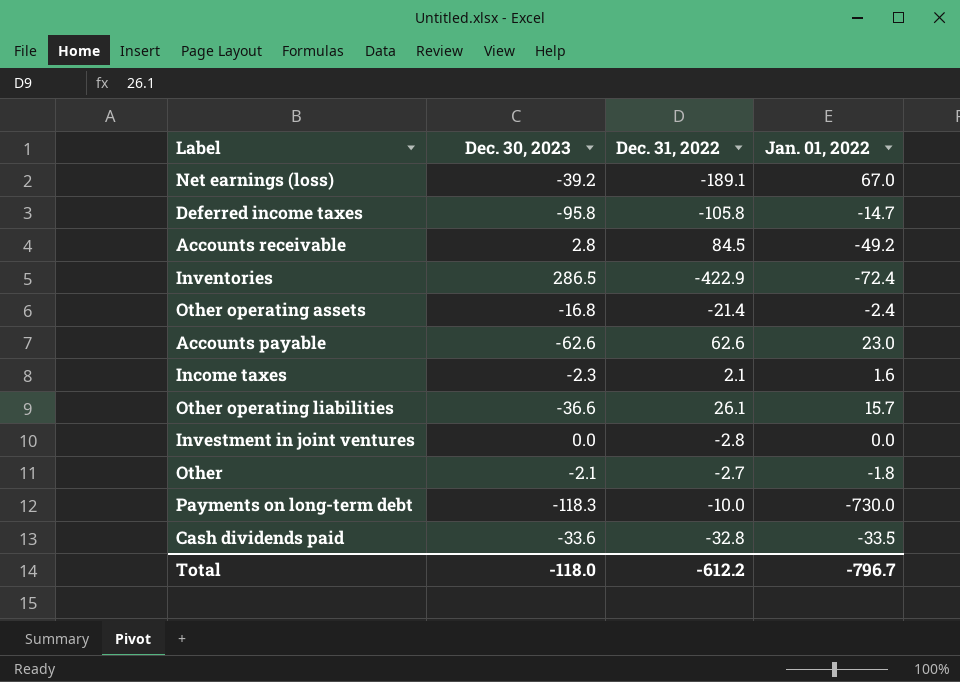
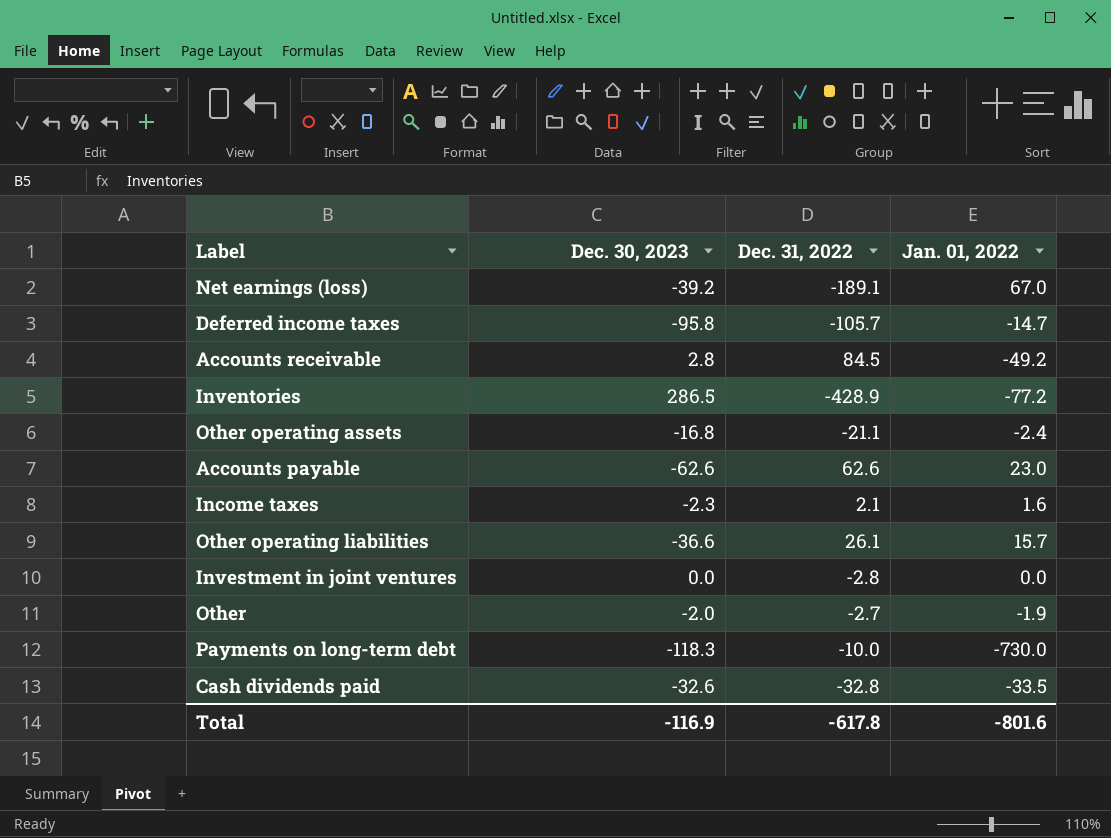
Deferred income taxes | Dec. 31, 2022: -105.8 -> -105.7
Inventories | Dec. 31, 2022: -422.9 -> -428.9
Inventories | Jan. 01, 2022: -72.4 -> -77.2
Other operating assets | Dec. 31, 2022: -21.4 -> -21.1
Other | Dec. 30, 2023: -2.1 -> -2.0
Other | Jan. 01, 2022: -1.8 -> -1.9
Cash dividends paid | Dec. 30, 2023: -33.6 -> -32.6
Total | Dec. 30, 2023: -118.0 -> -116.9
Total | Dec. 31, 2022: -612.2 -> -617.8
Total | Jan. 01, 2022: -796.7 -> -801.6

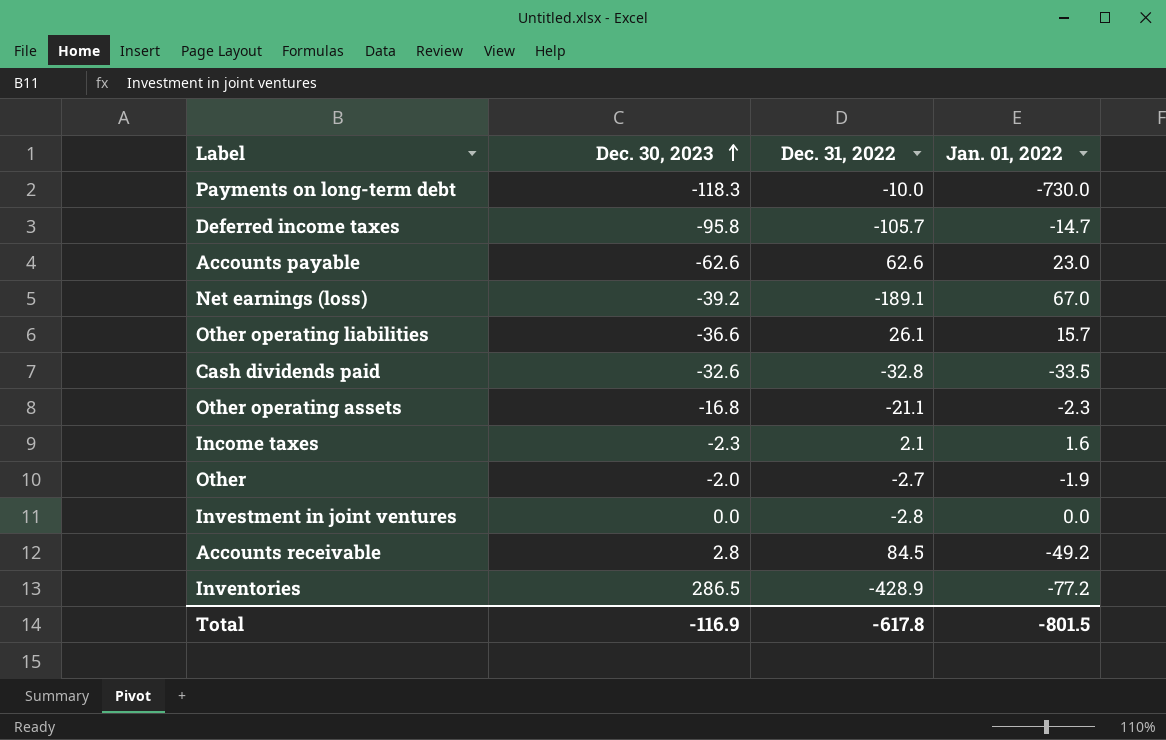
row order: none -> Dec. 30, 2023 ascending
Other operating assets | Jan. 01, 2022: -2.4 -> -2.3
Total | Jan. 01, 2022: -801.6 -> -801.5

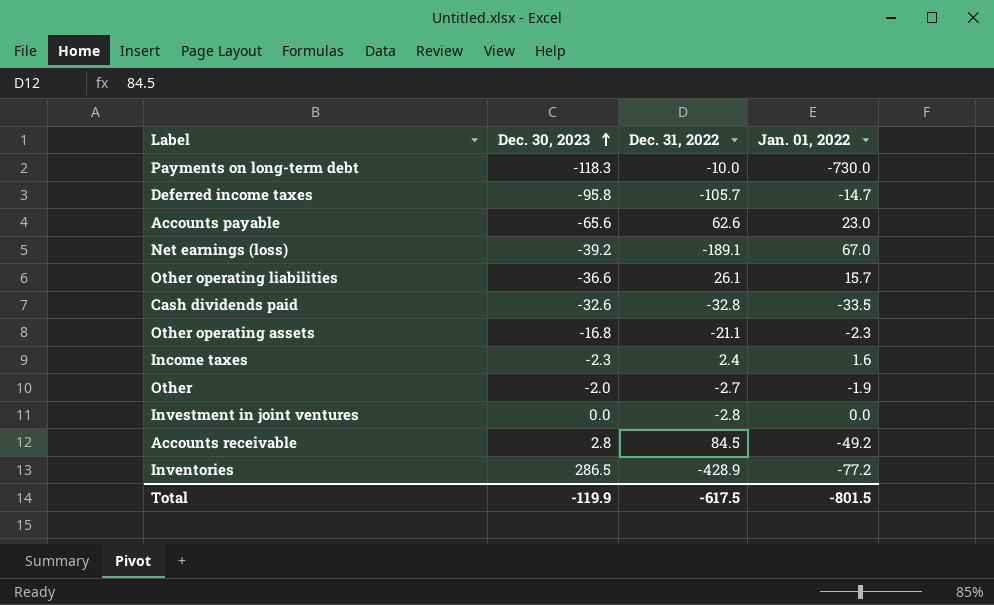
Accounts payable | Dec. 30, 2023: -62.6 -> -65.6
Income taxes | Dec. 31, 2022: 2.1 -> 2.4
Total | Dec. 30, 2023: -116.9 -> -119.9
Total | Dec. 31, 2022: -617.8 -> -617.5

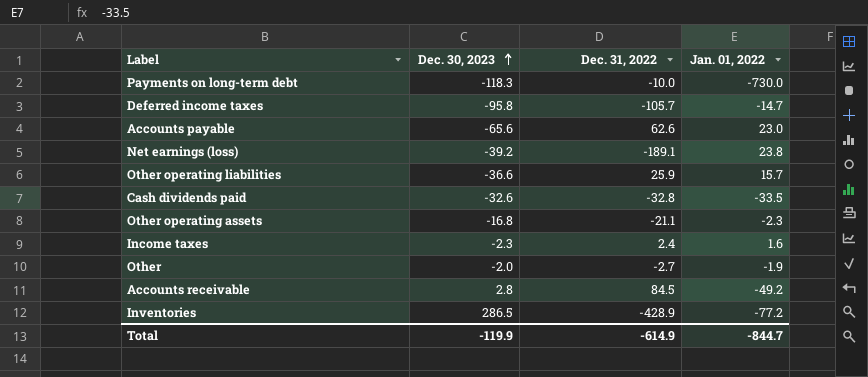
row Investment in joint ventures: 0.0 | -2.8 | 0.0 -> none
Net earnings (loss) | Jan. 01, 2022: 67.0 -> 23.8
Other operating liabilities | Dec. 31, 2022: 26.1 -> 25.9
Total | Dec. 31, 2022: -617.5 -> -614.9
Total | Jan. 01, 2022: -801.5 -> -844.7

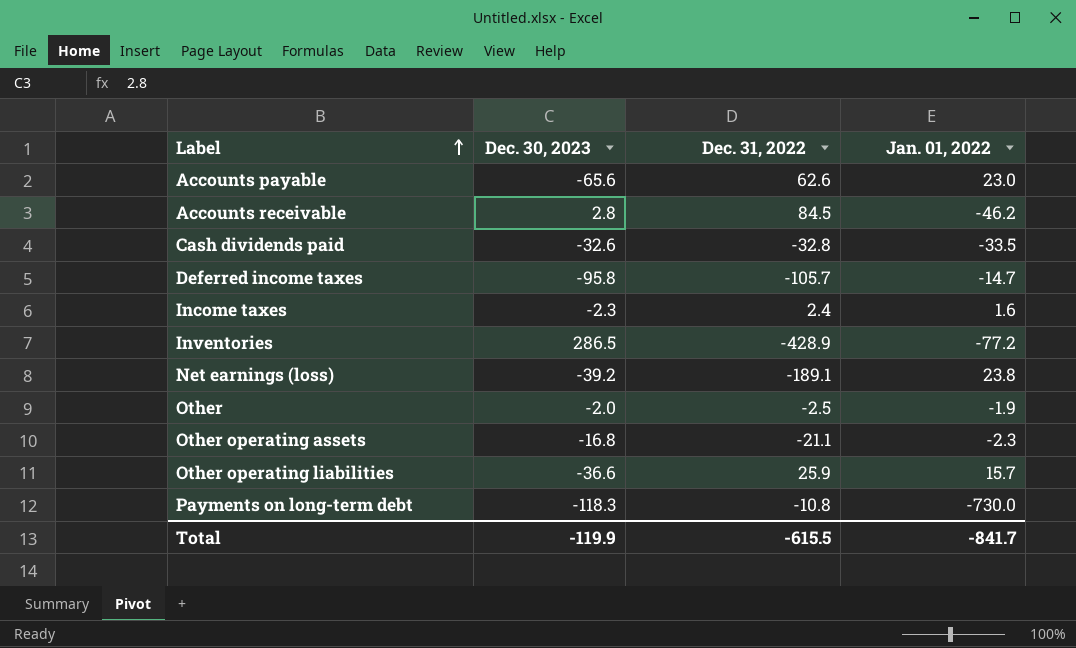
row order: Dec. 30, 2023 ascending -> Label ascending
Accounts receivable | Jan. 01, 2022: -49.2 -> -46.2
Other | Dec. 31, 2022: -2.7 -> -2.5
Payments on long-term debt | Dec. 31, 2022: -10.0 -> -10.8
Total | Dec. 31, 2022: -614.9 -> -615.5
Total | Jan. 01, 2022: -844.7 -> -841.7

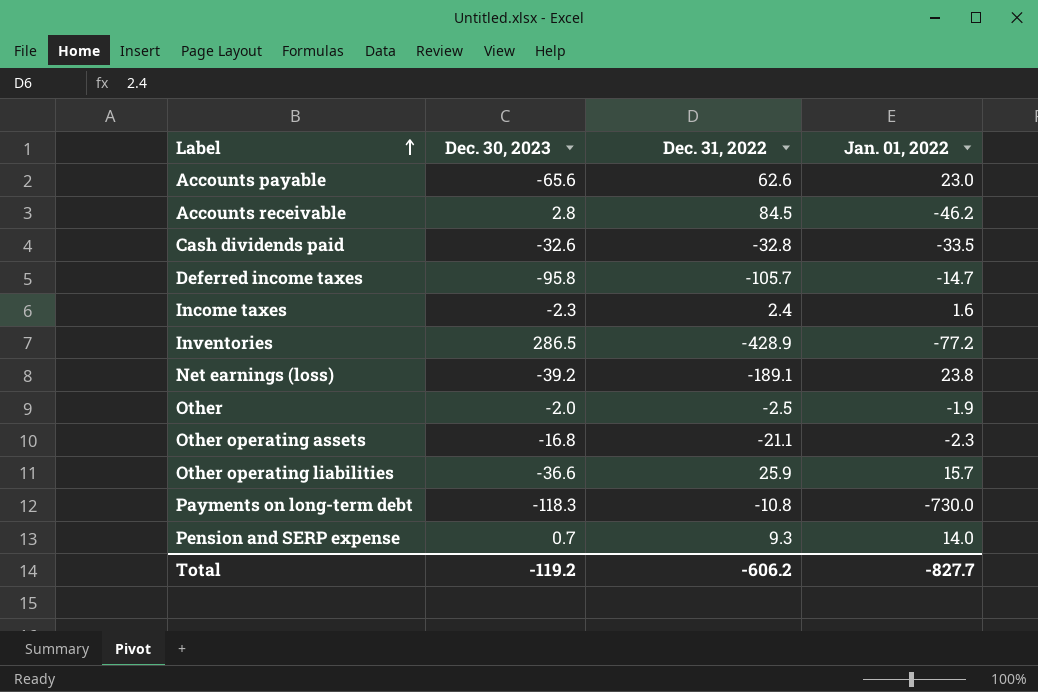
row Pension and SERP expense: none -> 0.7 | 9.3 | 14.0
Total | Dec. 30, 2023: -119.9 -> -119.2
Total | Dec. 31, 2022: -615.5 -> -606.2
Total | Jan. 01, 2022: -841.7 -> -827.7

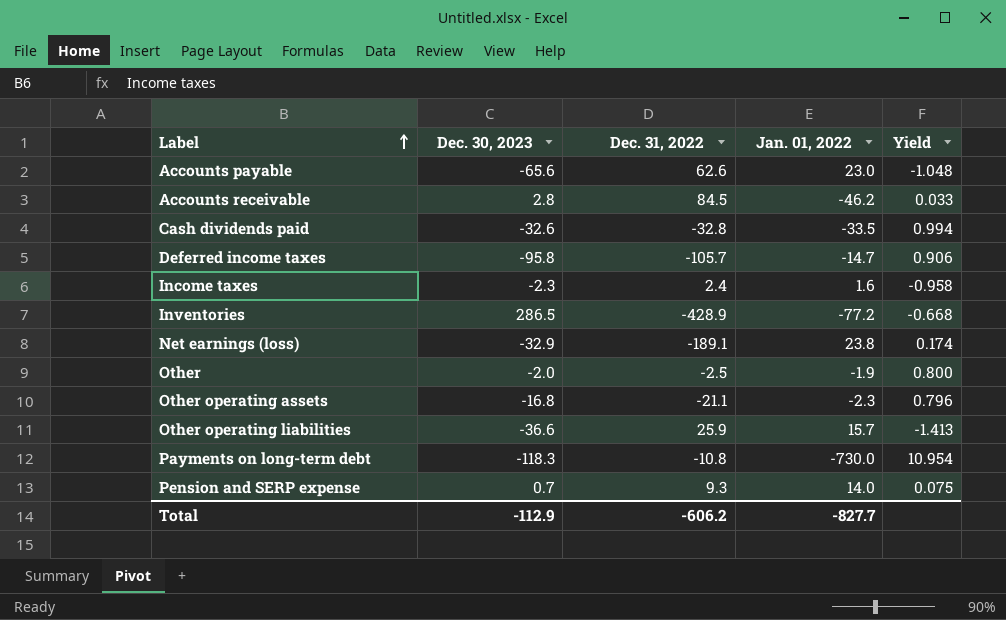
column Yield | formula: none -> [Dec. 30, 2023] / [Dec. 31, 2022]
Net earnings (loss) | Dec. 30, 2023: -39.2 -> -32.9
Total | Dec. 30, 2023: -119.2 -> -112.9

